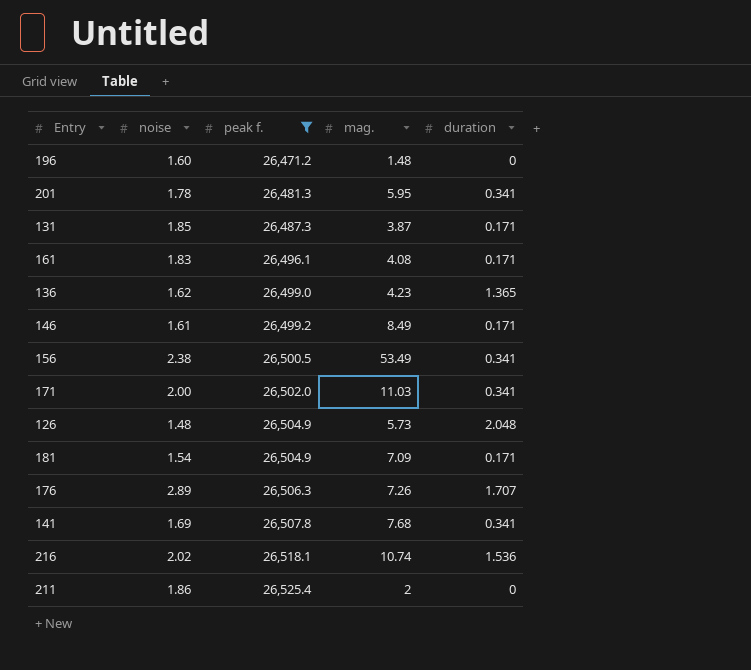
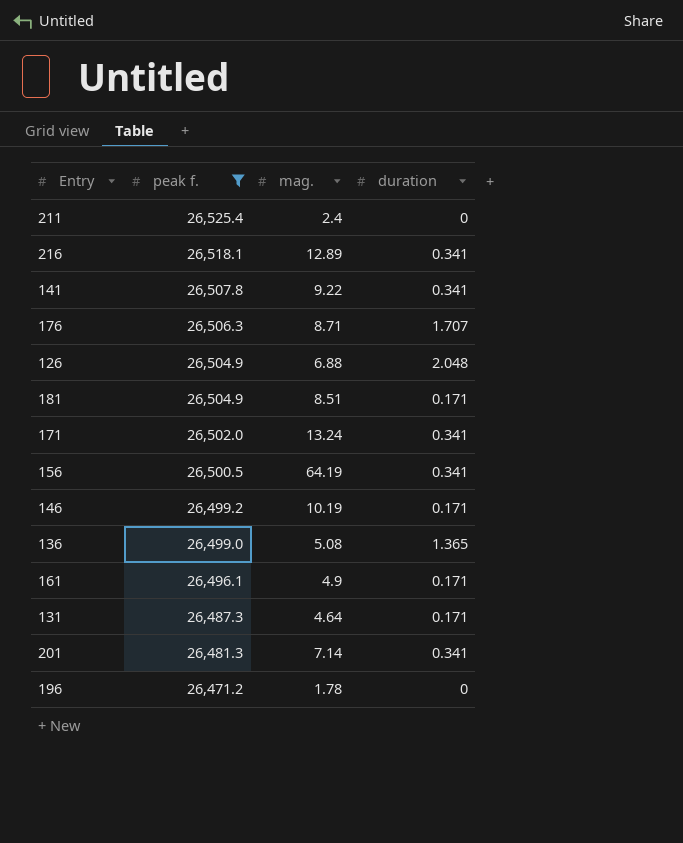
row order: peak f. ascending -> peak f. descending
column noise | position: 2 -> none
211 | mag.: 2 -> 2.4
216 | mag.: 10.74 -> 12.89
216 | duration: 1.536 -> 0.341
141 | mag.: 7.68 -> 9.22
176 | mag.: 7.26 -> 8.71
126 | mag.: 5.73 -> 6.88
181 | mag.: 7.09 -> 8.51
171 | mag.: 11.03 -> 13.24
156 | mag.: 53.49 -> 64.19
146 | mag.: 8.49 -> 10.19
136 | mag.: 4.23 -> 5.08
161 | mag.: 4.08 -> 4.9
131 | mag.: 3.87 -> 4.64
201 | mag.: 5.95 -> 7.14
196 | mag.: 1.48 -> 1.78

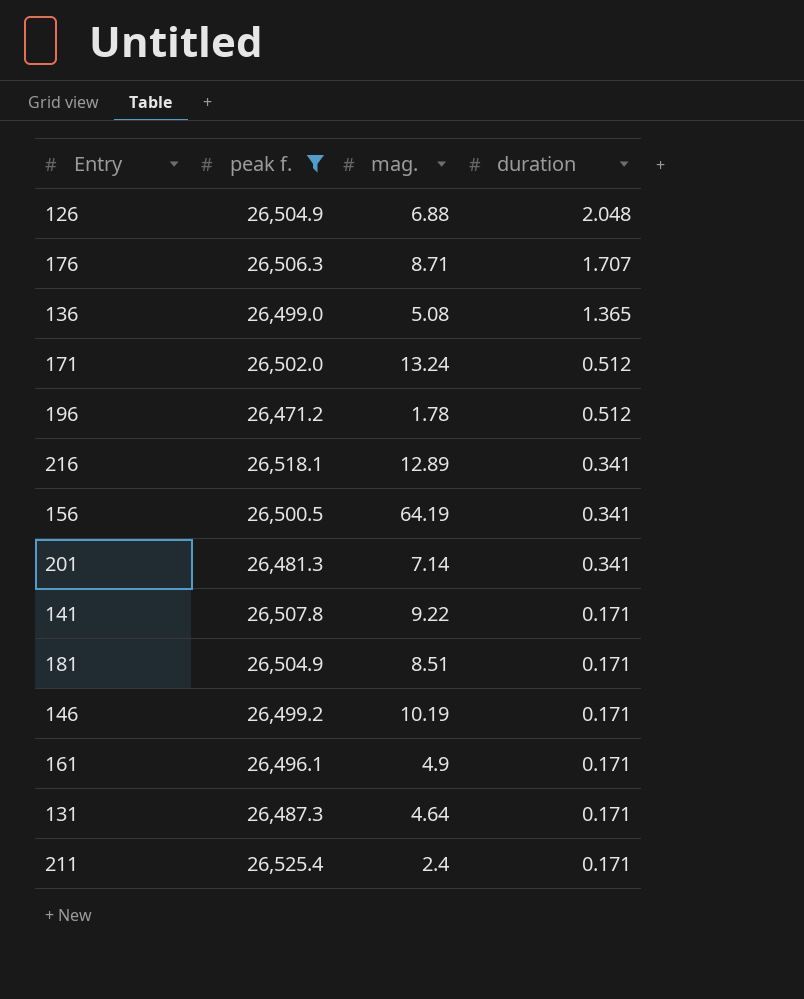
row order: peak f. descending -> duration descending
171 | duration: 0.341 -> 0.512
196 | duration: 0 -> 0.512
141 | duration: 0.341 -> 0.171
211 | duration: 0 -> 0.171

